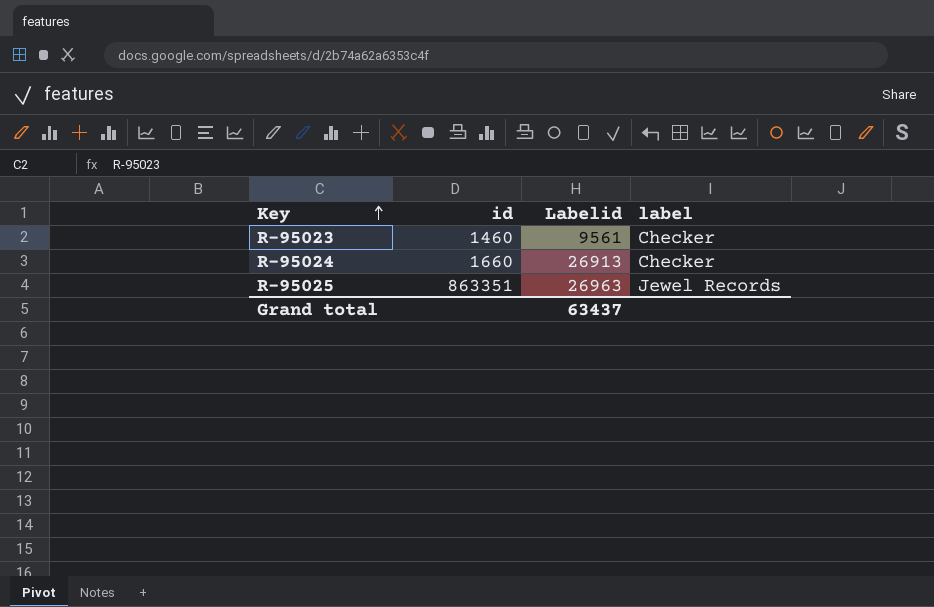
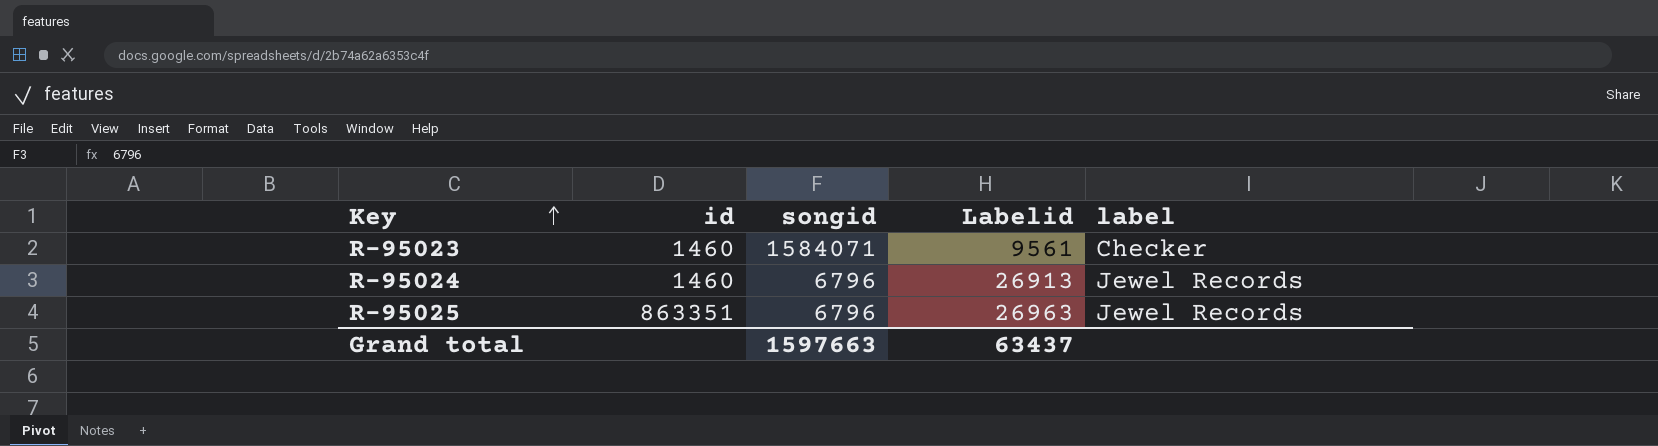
column songid | position: none -> 3
R-95024 | id: 1660 -> 1460
R-95024 | label: Checker -> Jewel Records

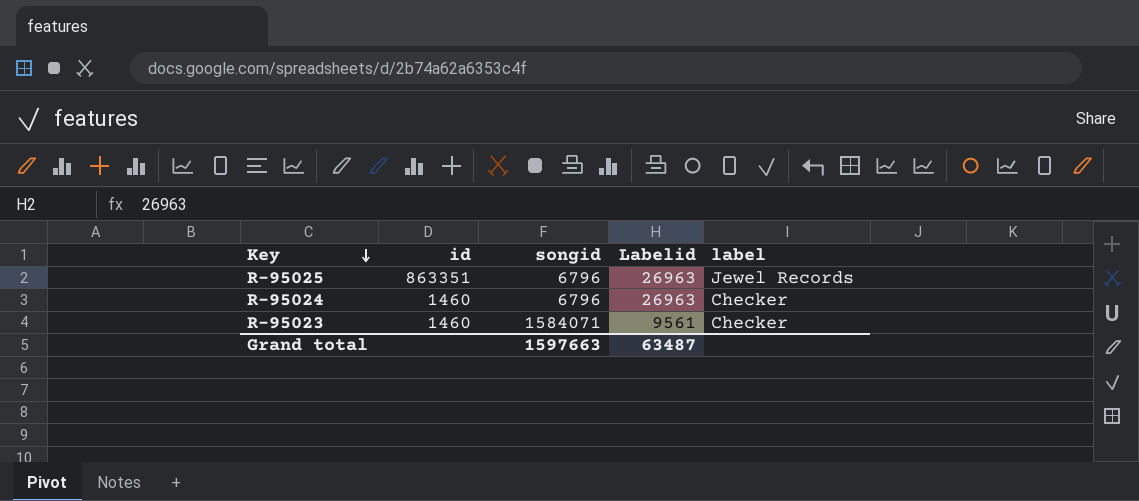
row order: Key ascending -> Key descending
R-95024 | Labelid: 26913 -> 26963
R-95024 | label: Jewel Records -> Checker
Grand total | Labelid: 63437 -> 63487

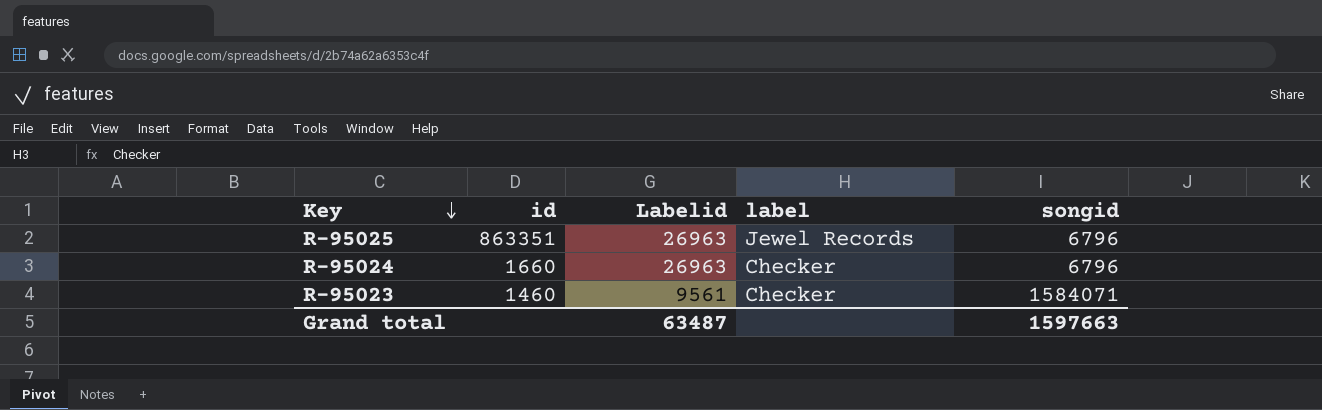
column songid | position: 3 -> 5
R-95024 | id: 1460 -> 1660

